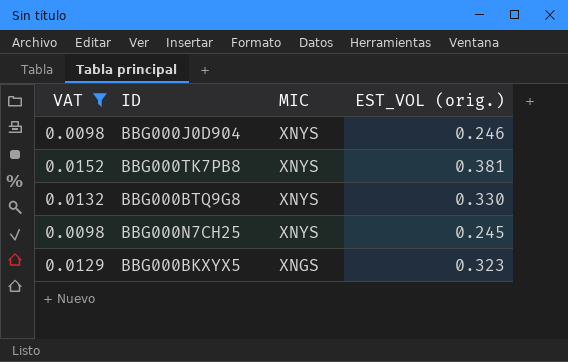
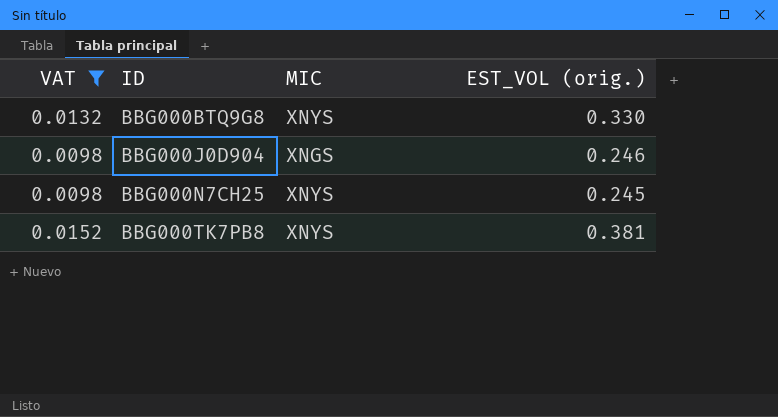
row order: MIC descending -> ID ascending
row BBG000BKXYX5: 0.0129 | XNGS | 0.323 -> none
BBG000J0D904 | MIC: XNYS -> XNGS

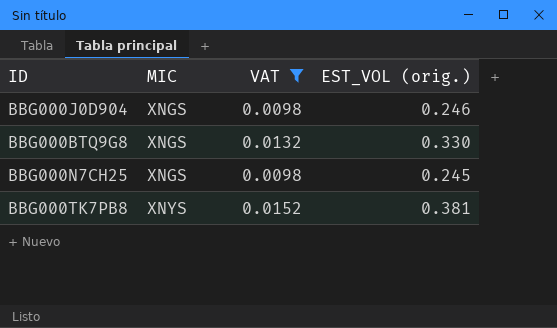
row order: ID ascending -> MIC ascending
column VAT | position: 1 -> 3
BBG000BTQ9G8 | MIC: XNYS -> XNGS
BBG000N7CH25 | MIC: XNYS -> XNGS

